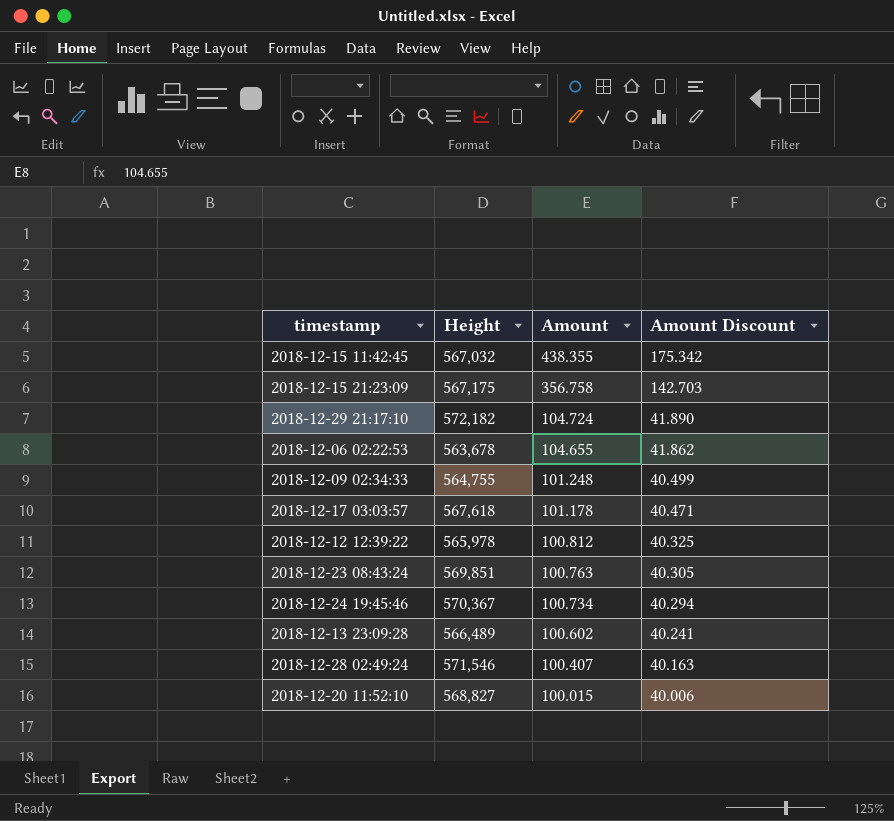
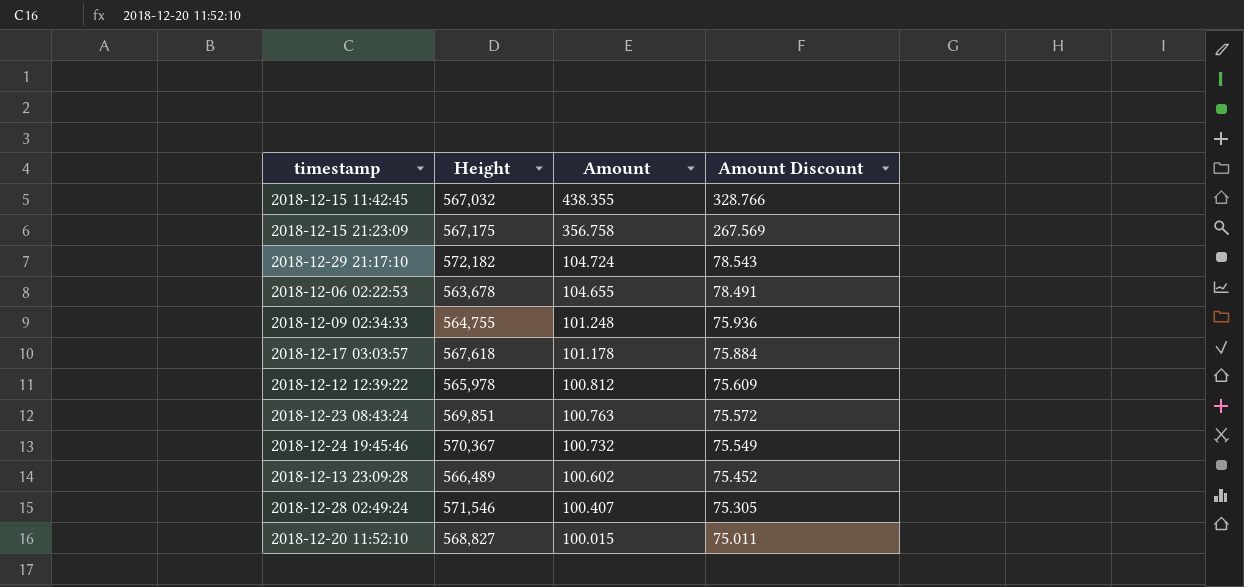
column Amount Discount | formula: [Amount] * 0.4 -> [Amount] * 0.75
2018-12-24 19:45:46 | Amount: 100.734 -> 100.732

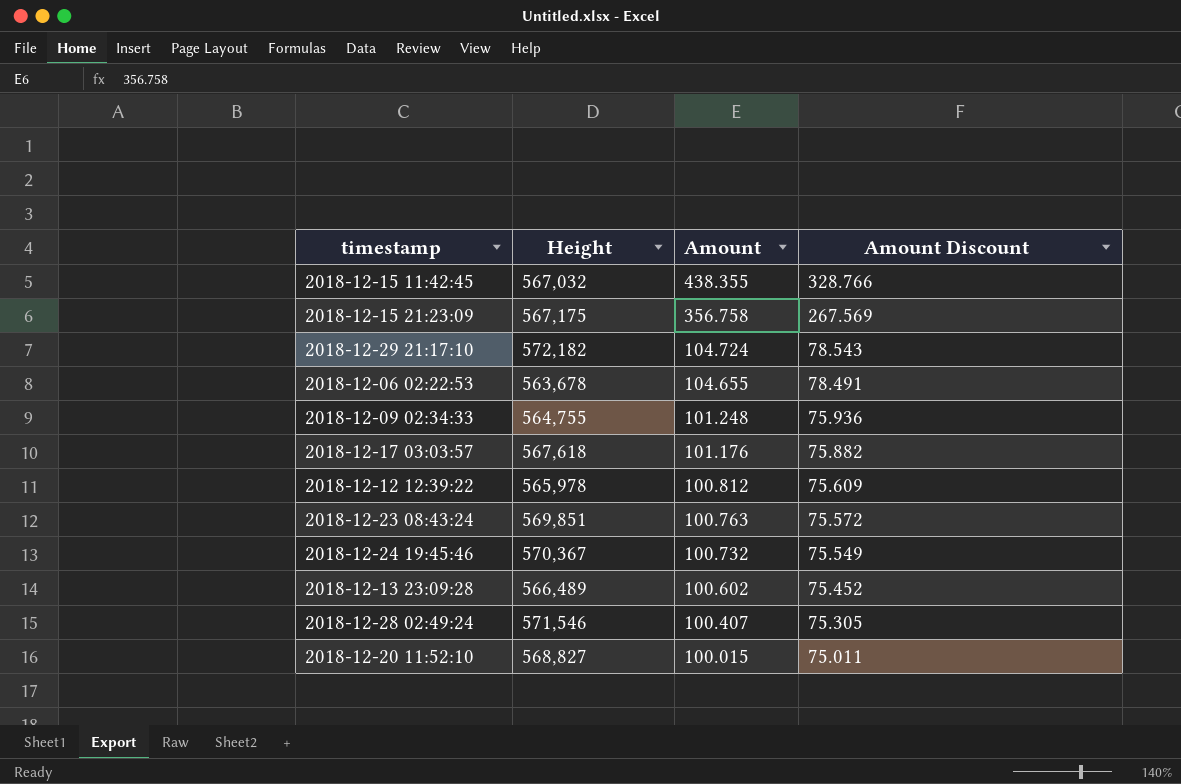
2018-12-17 03:03:57 | Amount: 101.178 -> 101.176
2018-12-17 03:03:57 | Amount Discount: 75.884 -> 75.882

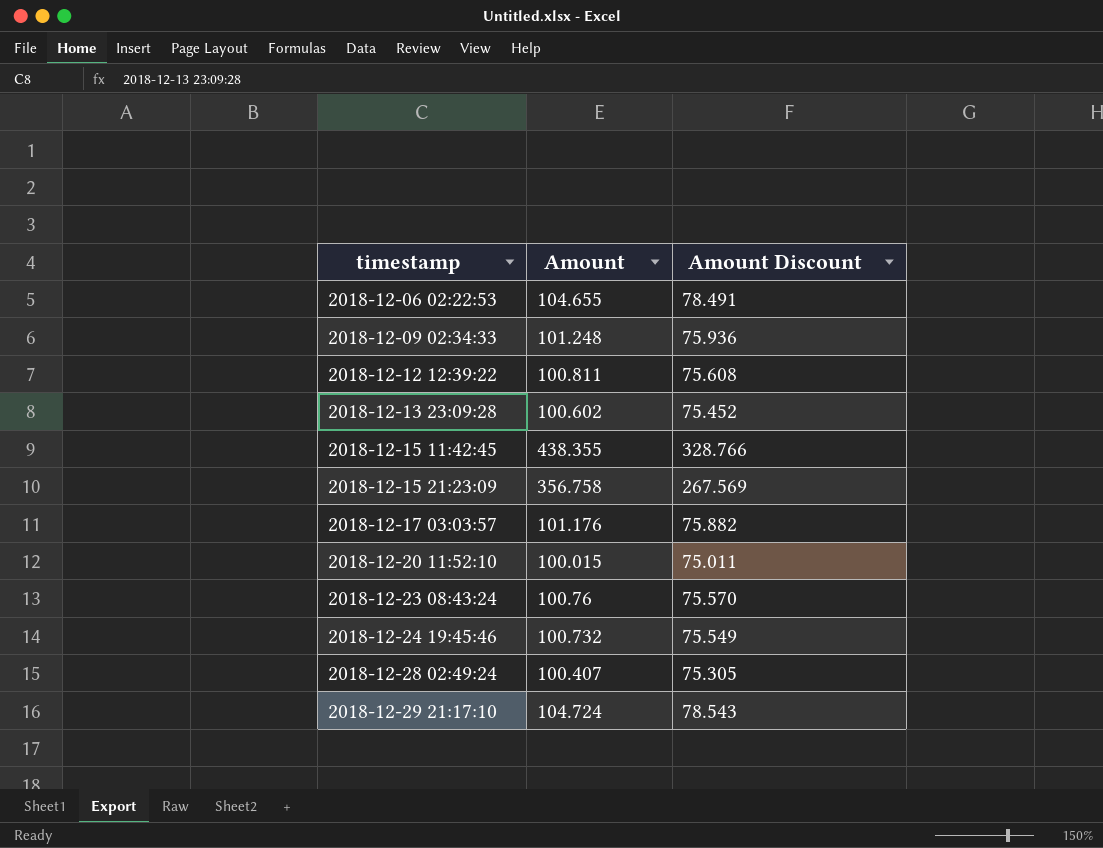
row order: Amount descending -> timestamp ascending
column Height | position: 2 -> none
2018-12-12 12:39:22 | Amount: 100.812 -> 100.811
2018-12-12 12:39:22 | Amount Discount: 75.609 -> 75.608
2018-12-23 08:43:24 | Amount: 100.763 -> 100.76
2018-12-23 08:43:24 | Amount Discount: 75.572 -> 75.570

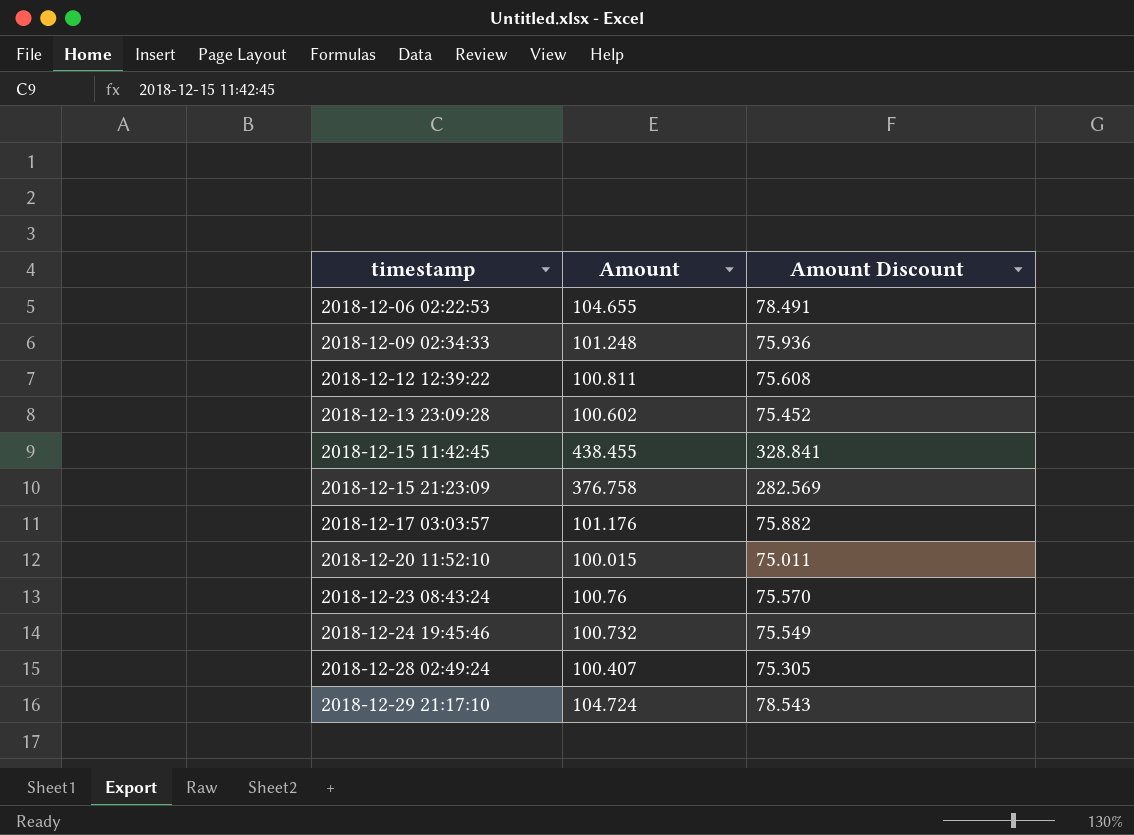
2018-12-15 11:42:45 | Amount: 438.355 -> 438.455
2018-12-15 11:42:45 | Amount Discount: 328.766 -> 328.841
2018-12-15 21:23:09 | Amount: 356.758 -> 376.758
2018-12-15 21:23:09 | Amount Discount: 267.569 -> 282.569

